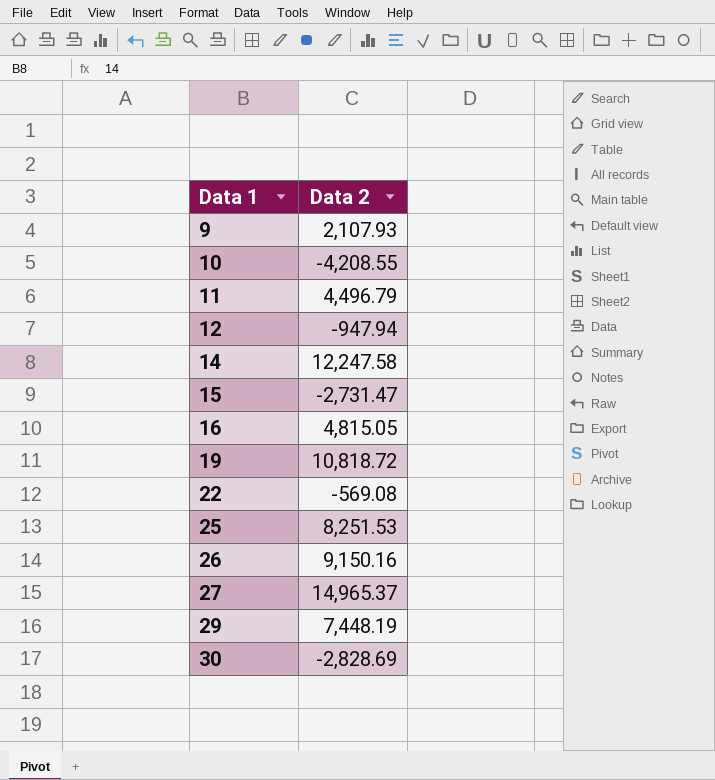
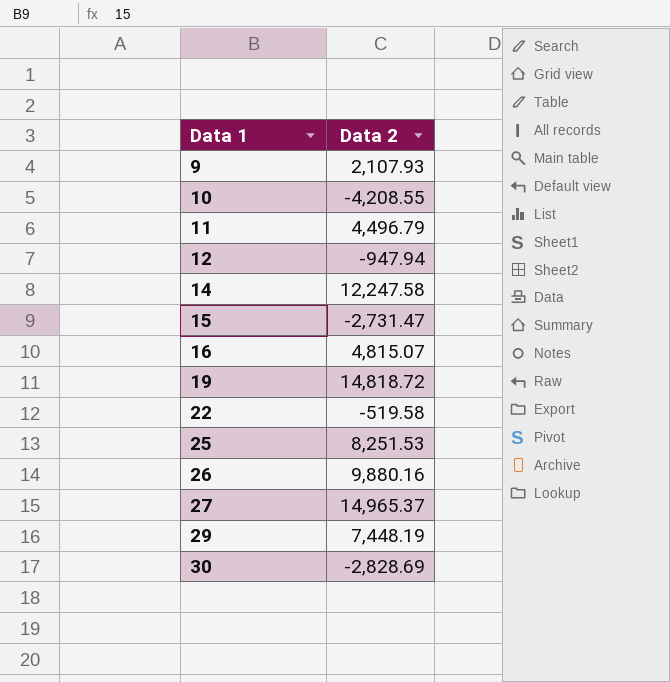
16 | Data 2: 4,815.05 -> 4,815.07
19 | Data 2: 10,818.72 -> 14,818.72
22 | Data 2: -569.08 -> -519.58
26 | Data 2: 9,150.16 -> 9,880.16

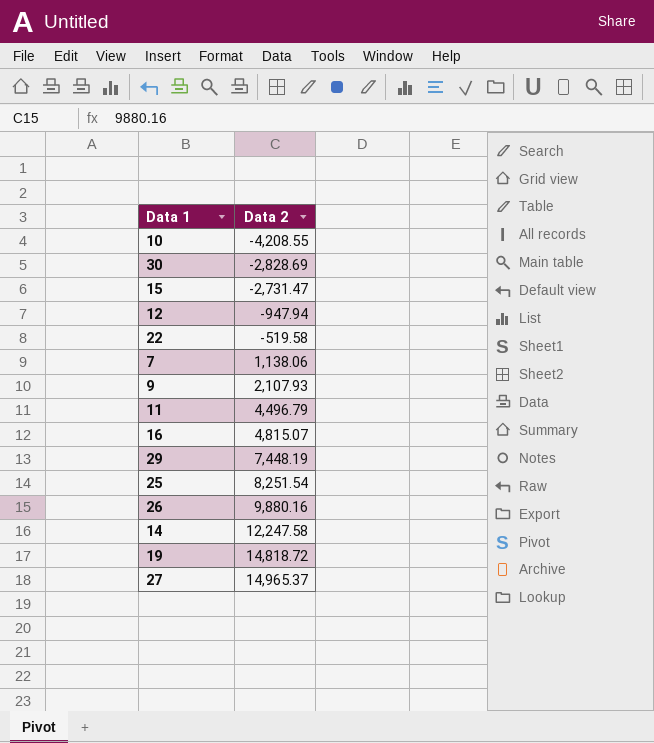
row order: Data 1 ascending -> Data 2 ascending
row 7: none -> 1,138.06
25 | Data 2: 8,251.53 -> 8,251.54

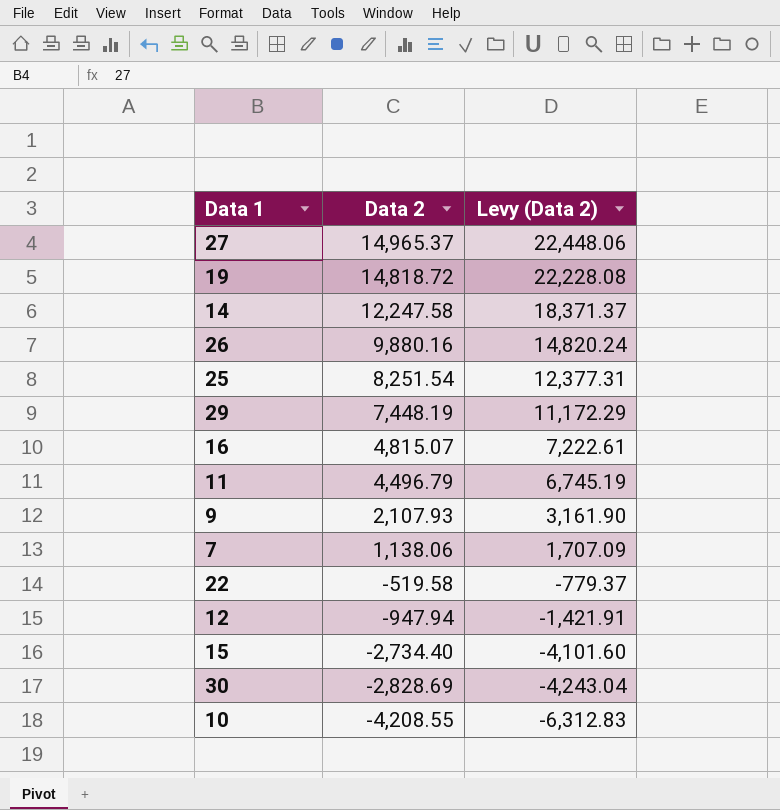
row order: Data 2 ascending -> Data 2 descending
column Levy (Data 2) | formula: none -> [Data 2] * 1.5
15 | Data 2: -2,731.47 -> -2,734.40

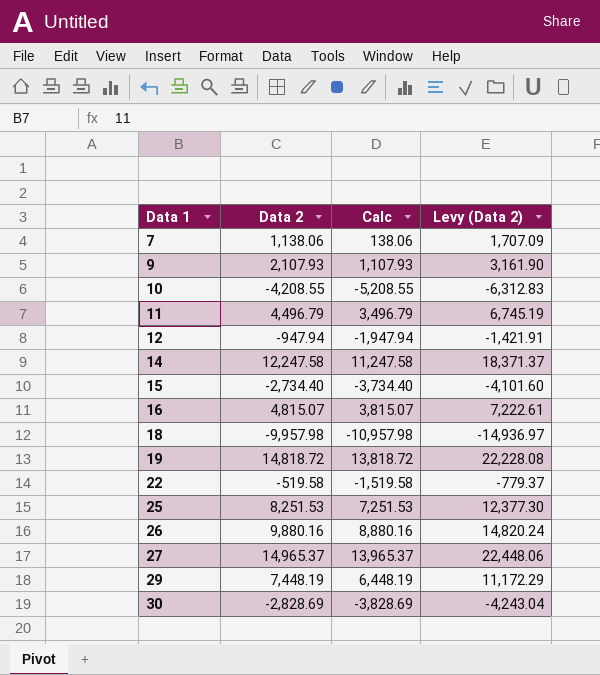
row order: Data 2 descending -> Data 1 ascending
column Calc | formula: none -> [Data 2] - 1000
row 18: none -> -9,957.98 | -10,957.98 | -14,936.97
25 | Data 2: 8,251.54 -> 8,251.53
25 | Levy (Data 2): 12,377.31 -> 12,377.30

